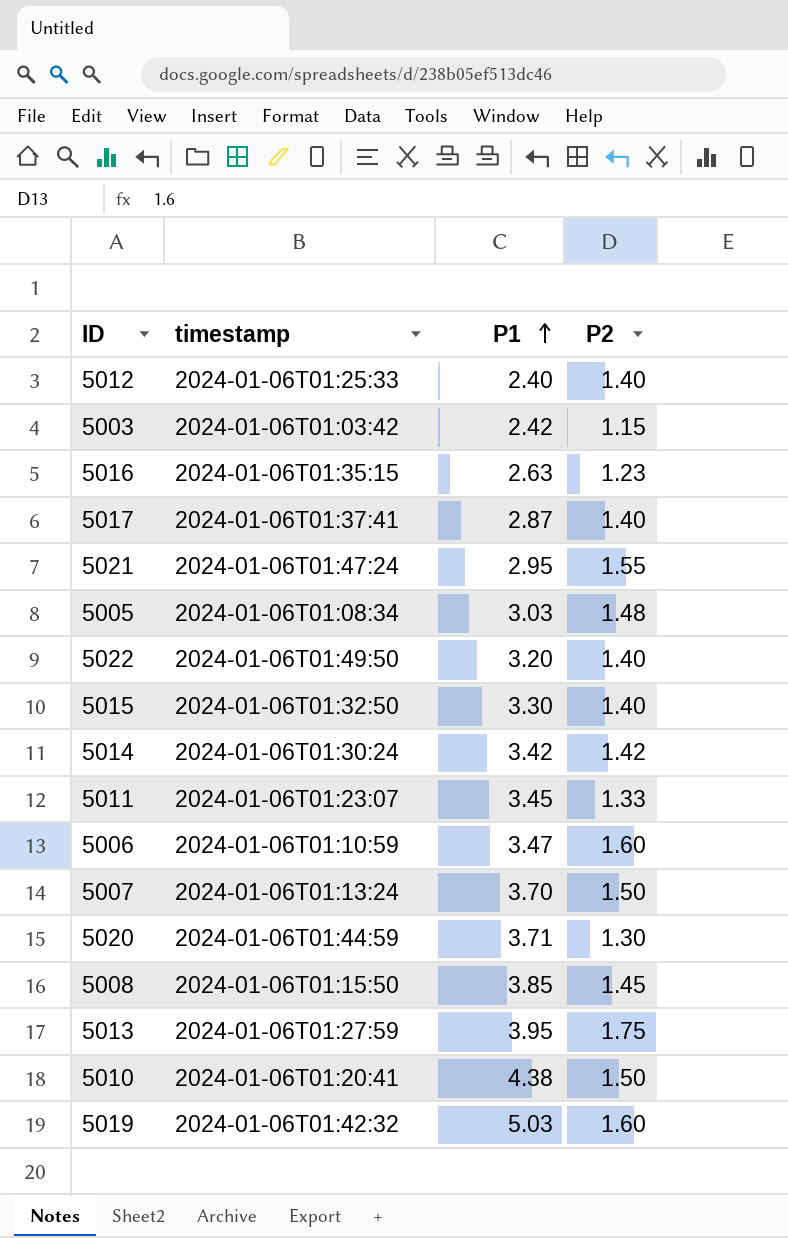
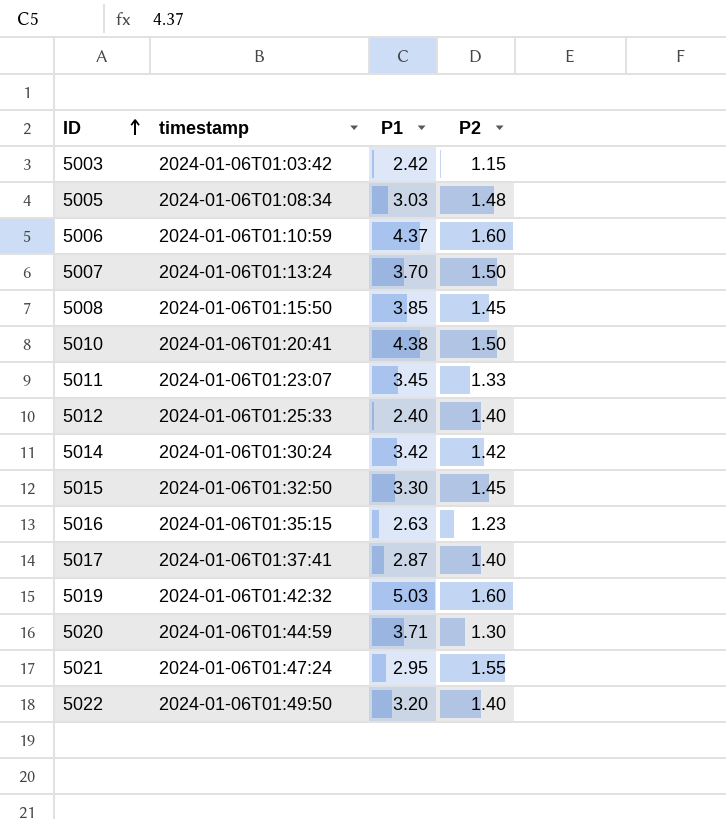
row order: P1 ascending -> ID ascending
row 5013: 2024-01-06T01:27:59 | 3.95 | 1.75 -> none
5006 | P1: 3.47 -> 4.37
5015 | P2: 1.40 -> 1.45

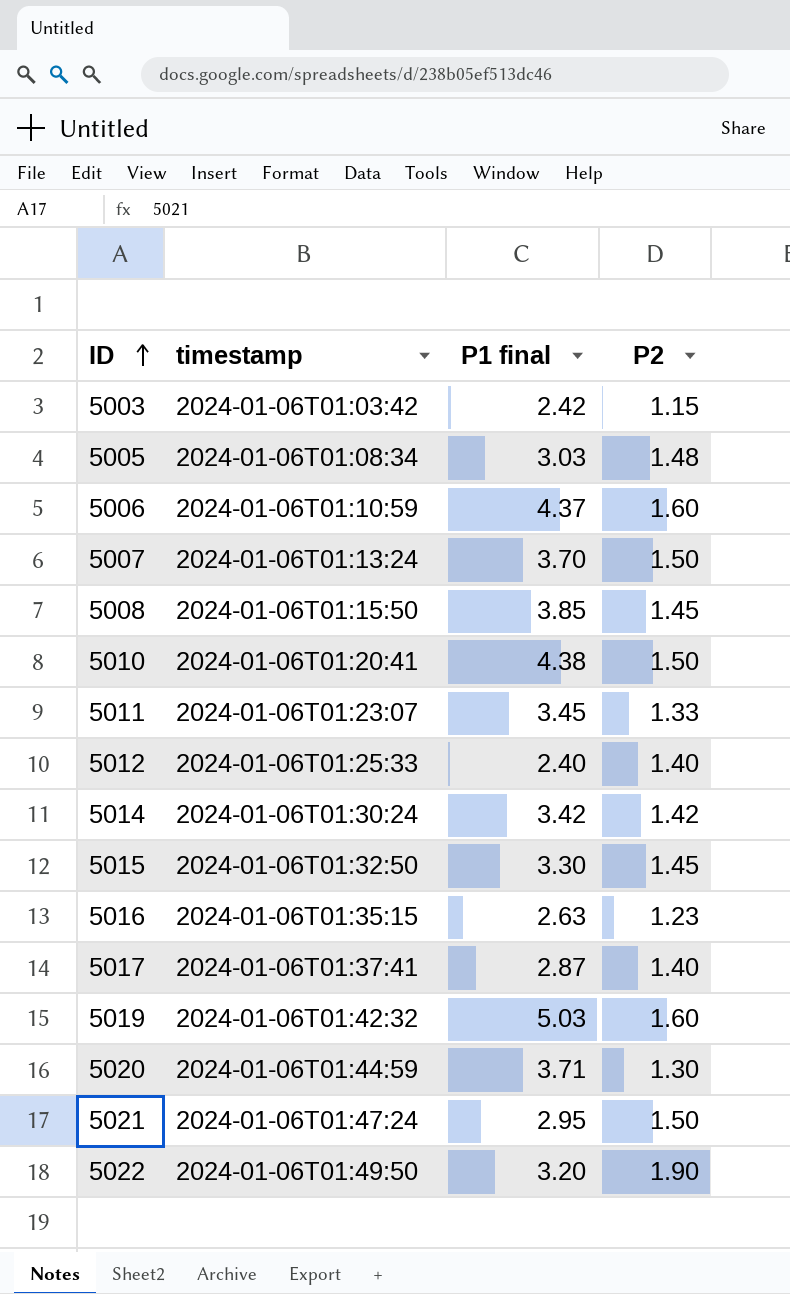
column name: P1 -> P1 final
5021 | P2: 1.55 -> 1.50
5022 | P2: 1.40 -> 1.90

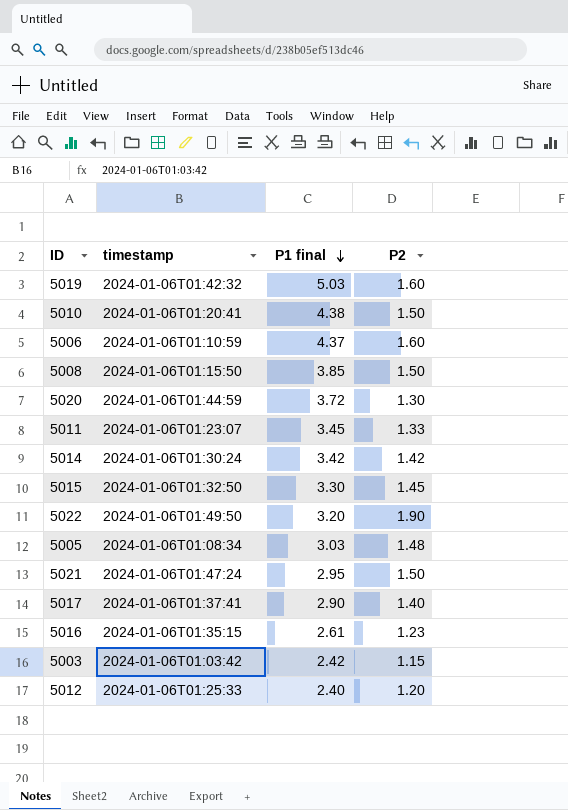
row order: ID ascending -> P1 final descending
row 5007: 2024-01-06T01:13:24 | 3.70 | 1.50 -> none
5008 | P2: 1.45 -> 1.50
5020 | P1 final: 3.71 -> 3.72
5017 | P1 final: 2.87 -> 2.90
5016 | P1 final: 2.63 -> 2.61
5012 | P2: 1.40 -> 1.20

